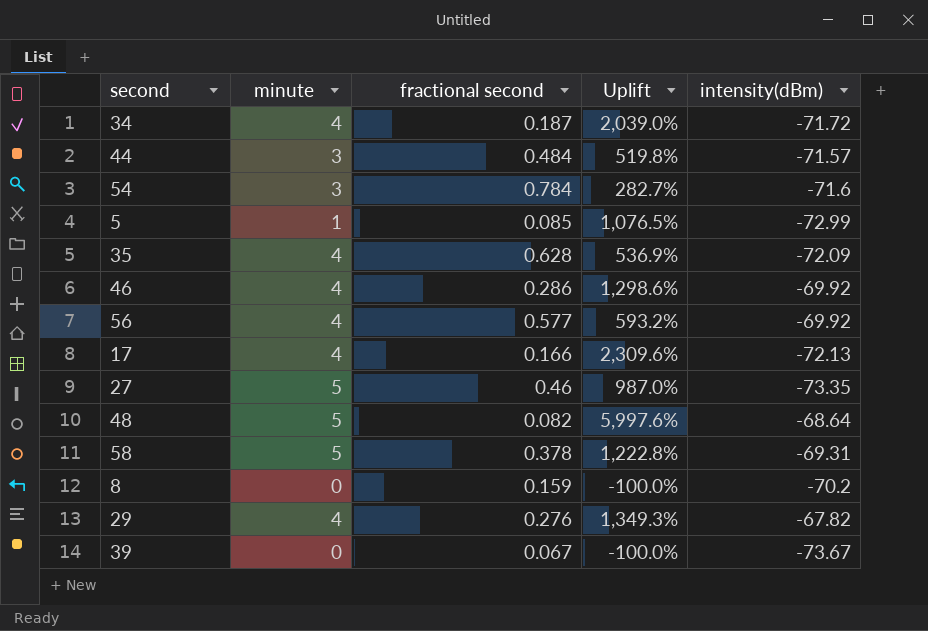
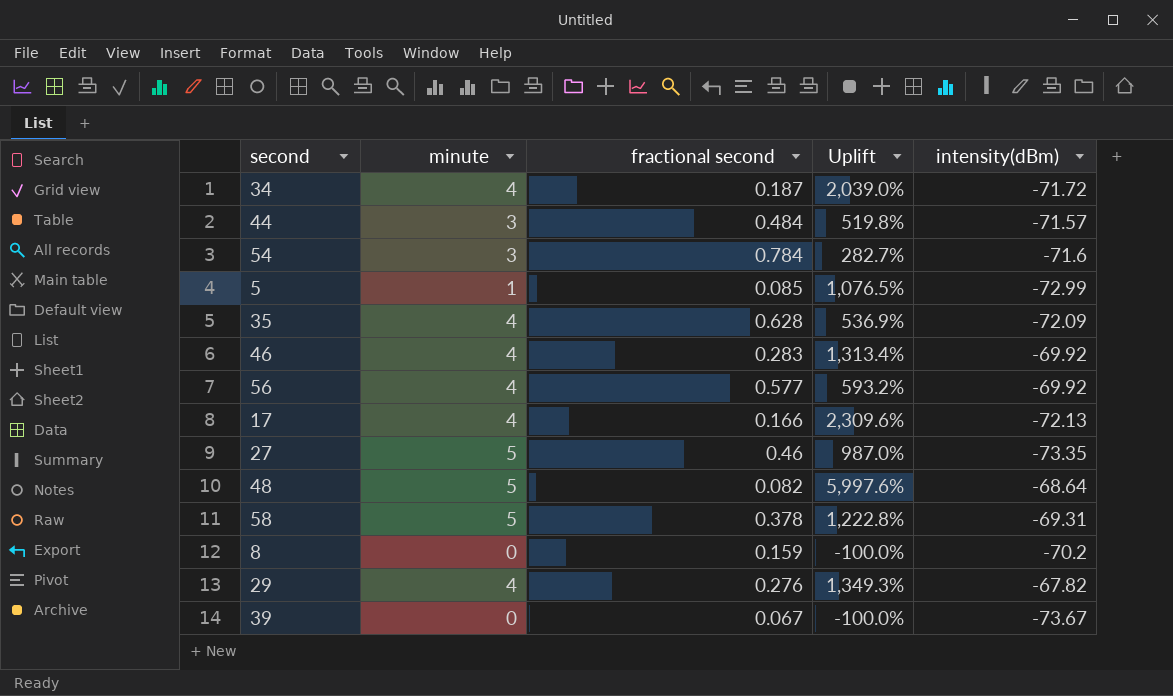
46 | fractional second: 0.286 -> 0.283
46 | Uplift: 1,298.6% -> 1,313.4%

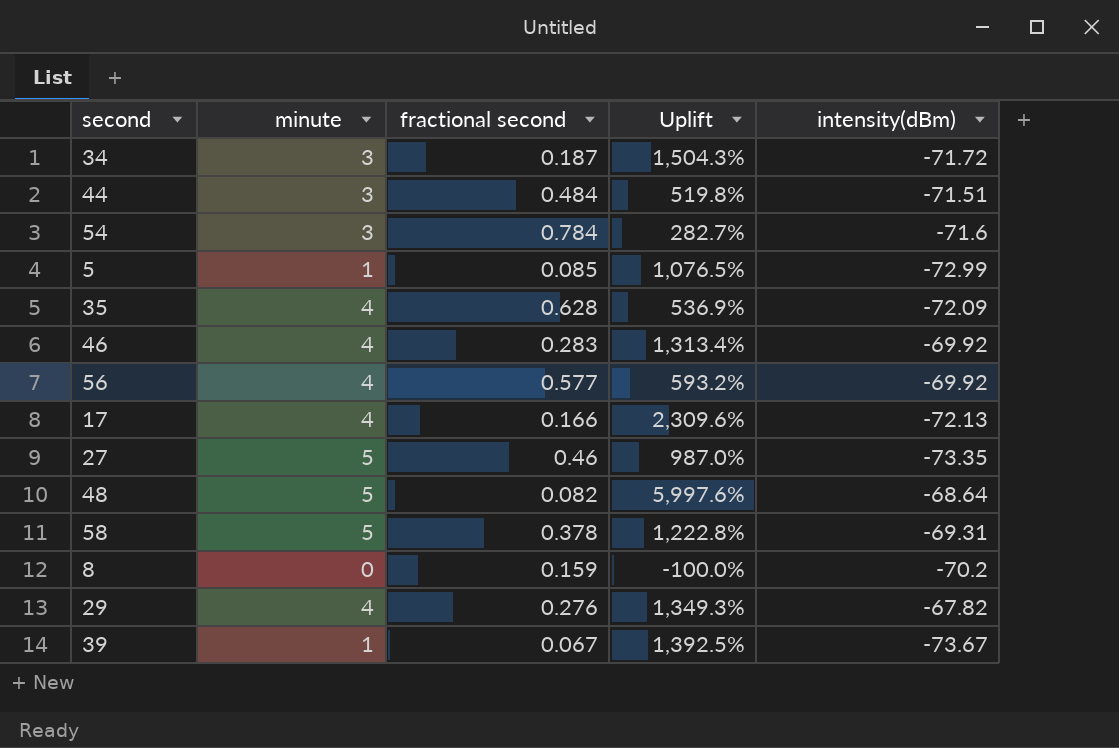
34 | minute: 4 -> 3
34 | Uplift: 2,039.0% -> 1,504.3%
44 | intensity(dBm): -71.57 -> -71.51
39 | minute: 0 -> 1
39 | Uplift: -100.0% -> 1,392.5%

